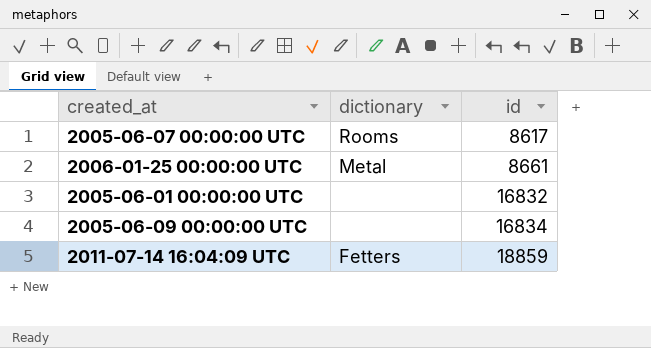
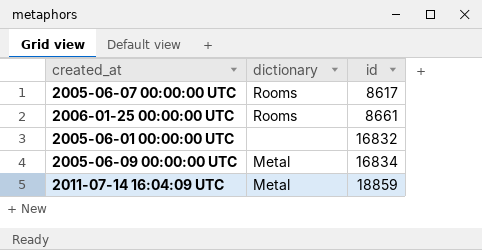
2006-01-25 00:00:00 UTC | dictionary: Metal -> Rooms
2005-06-09 00:00:00 UTC | dictionary: none -> Metal
2011-07-14 16:04:09 UTC | dictionary: Fetters -> Metal

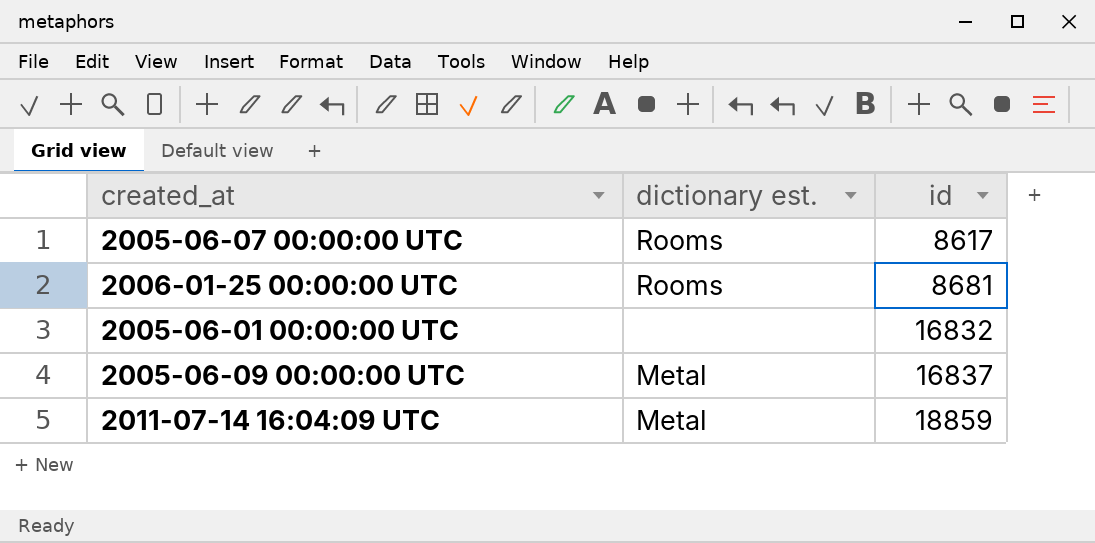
column name: dictionary -> dictionary est.
2006-01-25 00:00:00 UTC | id: 8661 -> 8681
2005-06-09 00:00:00 UTC | id: 16834 -> 16837

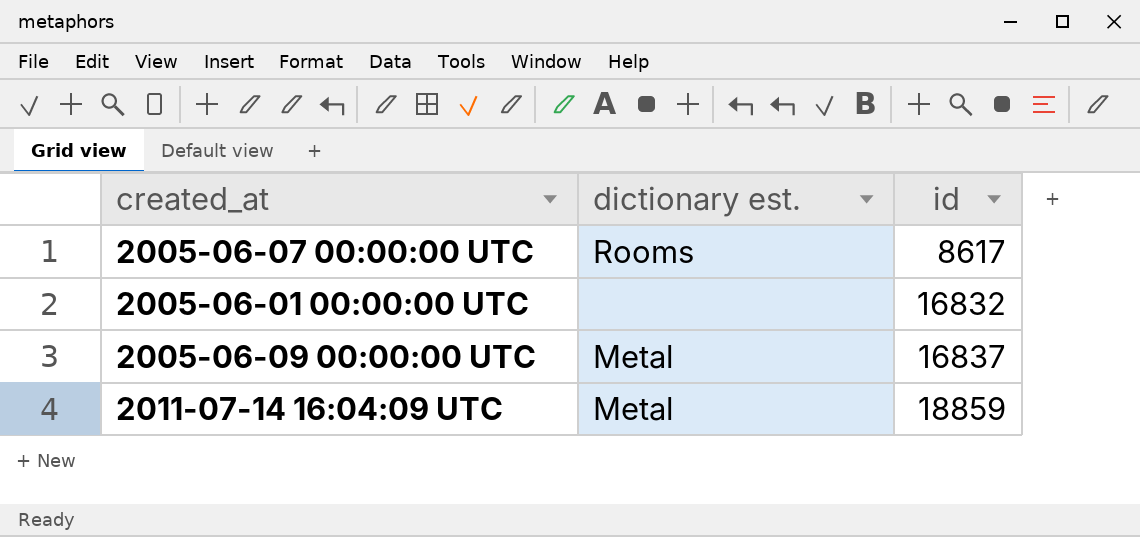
row 2006-01-25 00:00:00 UTC: Rooms | 8681 -> none

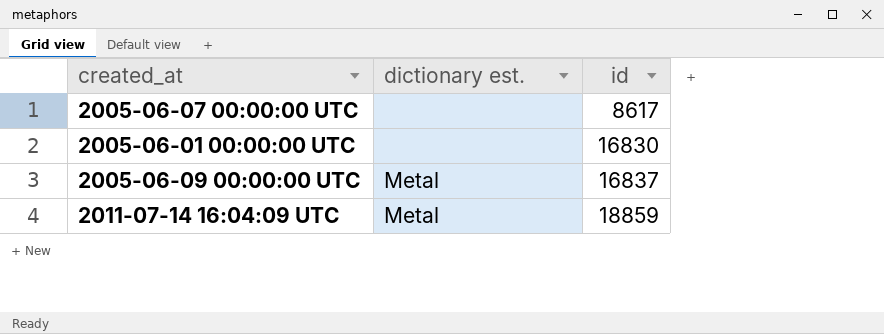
2005-06-07 00:00:00 UTC | dictionary est.: Rooms -> none
2005-06-01 00:00:00 UTC | id: 16832 -> 16830

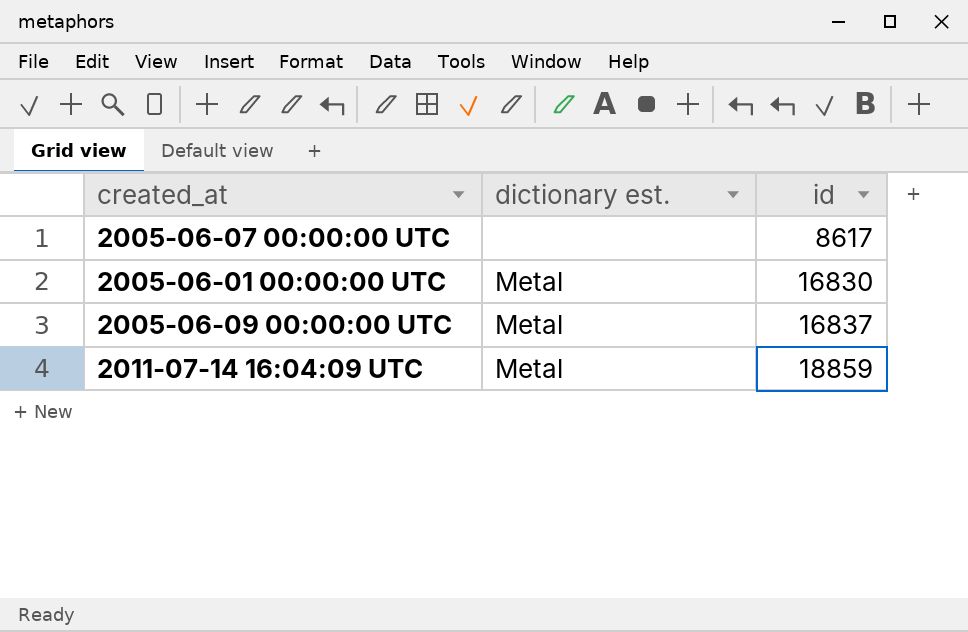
2005-06-01 00:00:00 UTC | dictionary est.: none -> Metal

